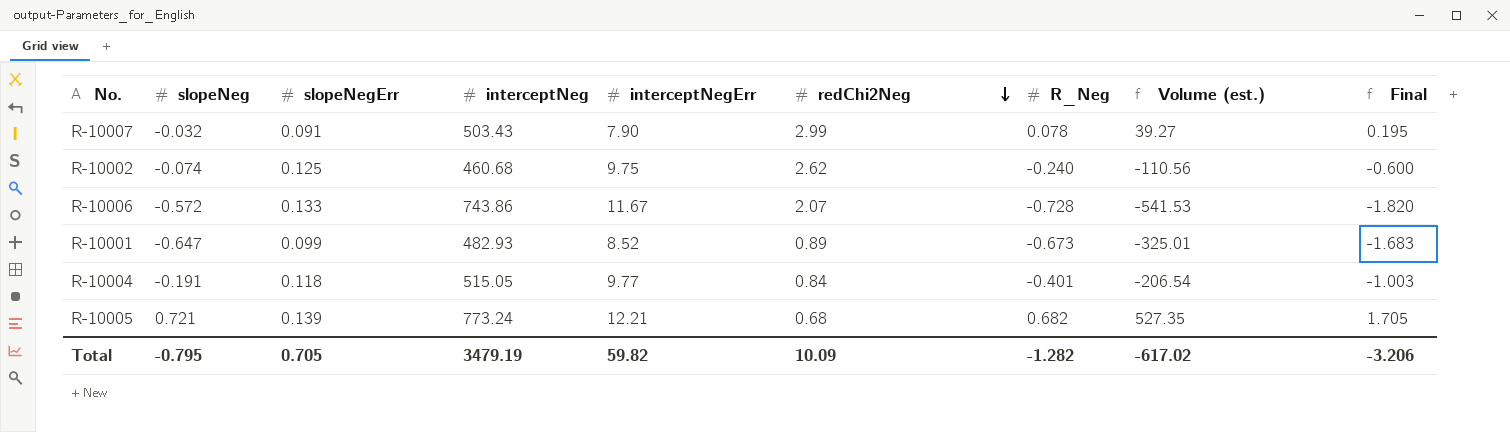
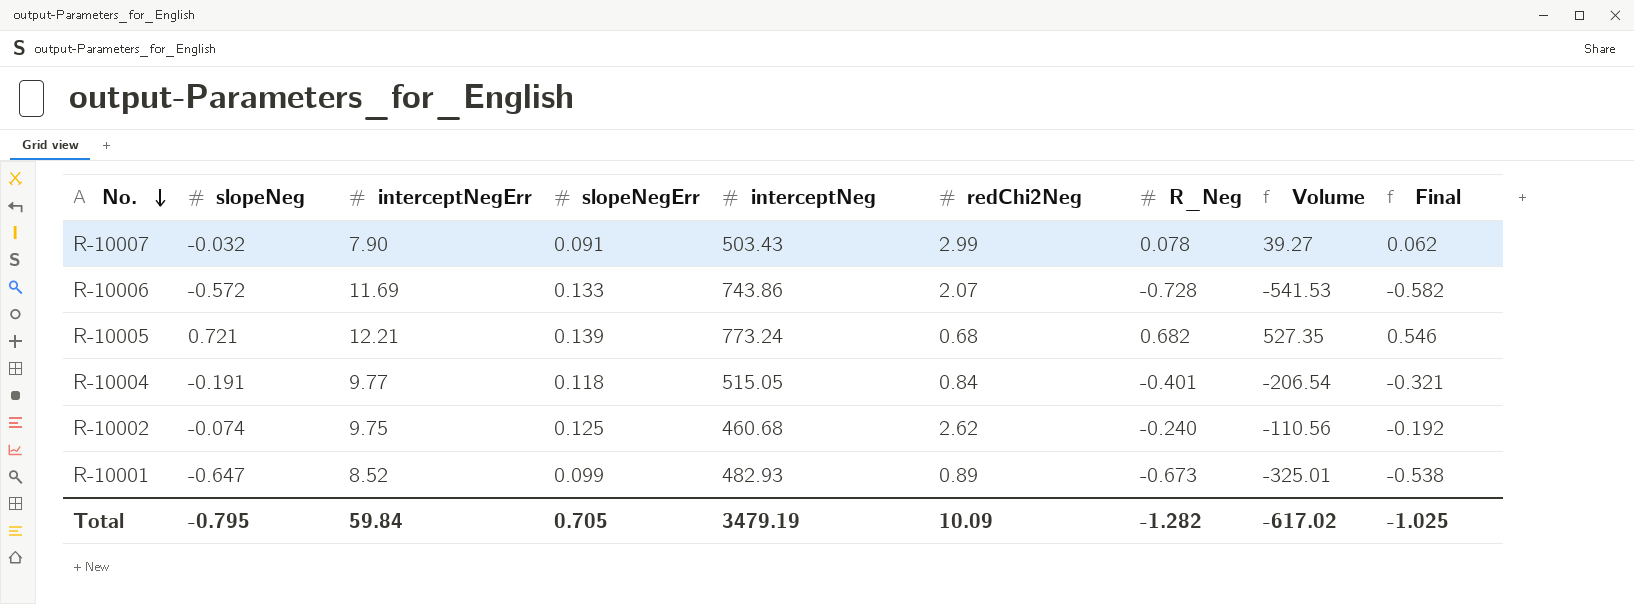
row order: redChi2Neg descending -> No. descending
column interceptNegErr | position: 5 -> 3
column name: Volume (est.) -> Volume
column Final | formula: [R_Neg] * 2.5 -> [R_Neg] * 0.8
R-10006 | interceptNegErr: 11.67 -> 11.69
Total | interceptNegErr: 59.82 -> 59.84
Total | Final: -3.206 -> -1.025

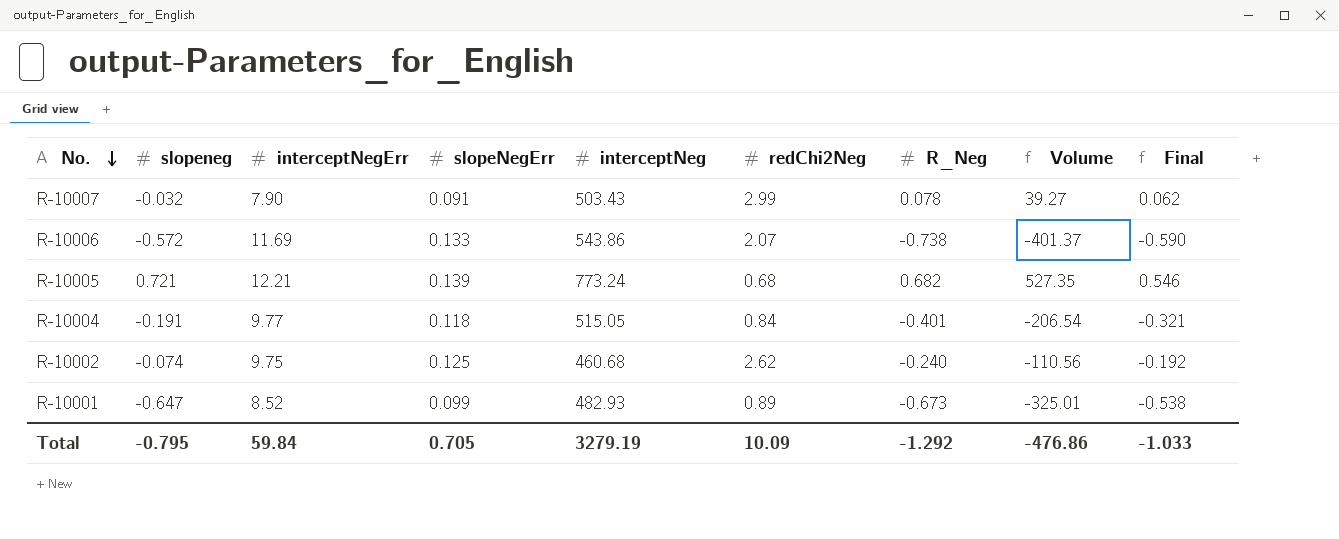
column name: slopeNeg -> slopeneg
R-10006 | interceptNeg: 743.86 -> 543.86
R-10006 | R_Neg: -0.728 -> -0.738
R-10006 | Volume: -541.53 -> -401.37
R-10006 | Final: -0.582 -> -0.590
Total | interceptNeg: 3479.19 -> 3279.19
Total | R_Neg: -1.282 -> -1.292
Total | Volume: -617.02 -> -476.86
Total | Final: -1.025 -> -1.033

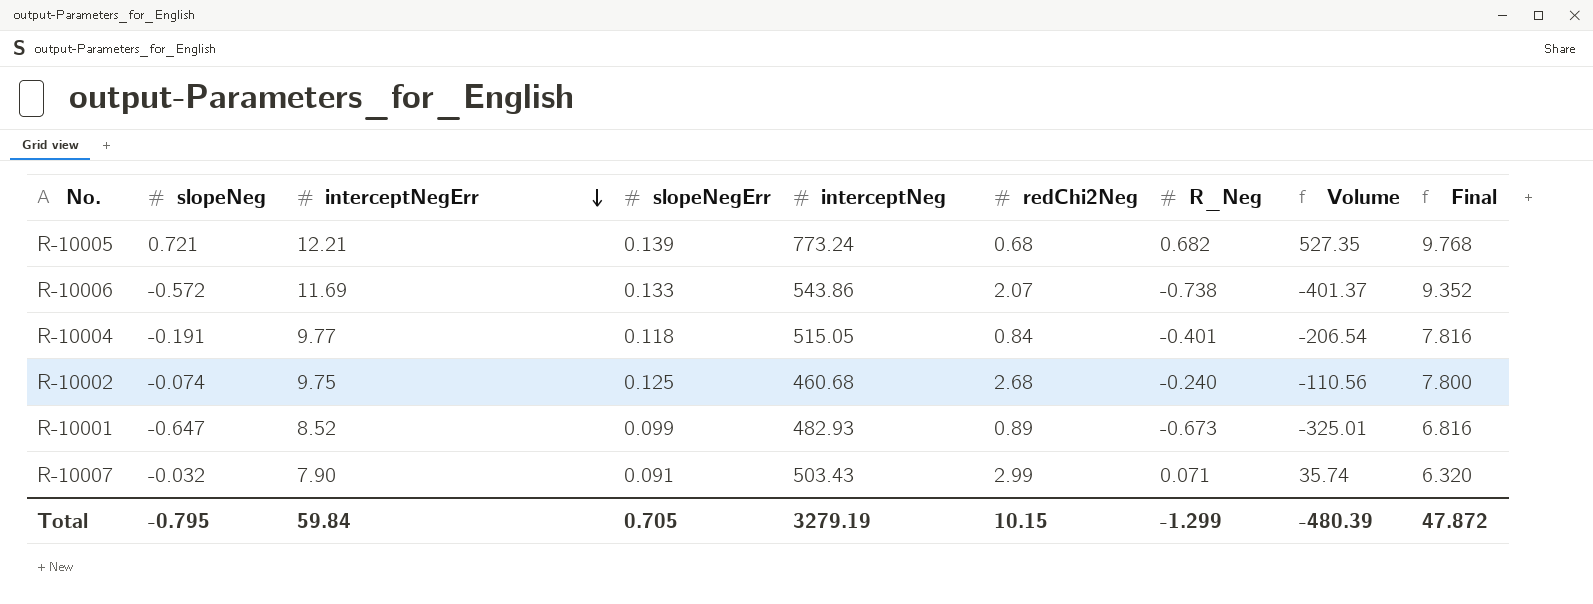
row order: No. descending -> interceptNegErr descending
column name: slopeneg -> slopeNeg
column Final | formula: [R_Neg] * 0.8 -> [interceptNegErr] * 0.8
R-10002 | redChi2Neg: 2.62 -> 2.68
R-10007 | R_Neg: 0.078 -> 0.071
R-10007 | Volume: 39.27 -> 35.74
Total | redChi2Neg: 10.09 -> 10.15
Total | R_Neg: -1.292 -> -1.299
Total | Volume: -476.86 -> -480.39
Total | Final: -1.033 -> 47.872

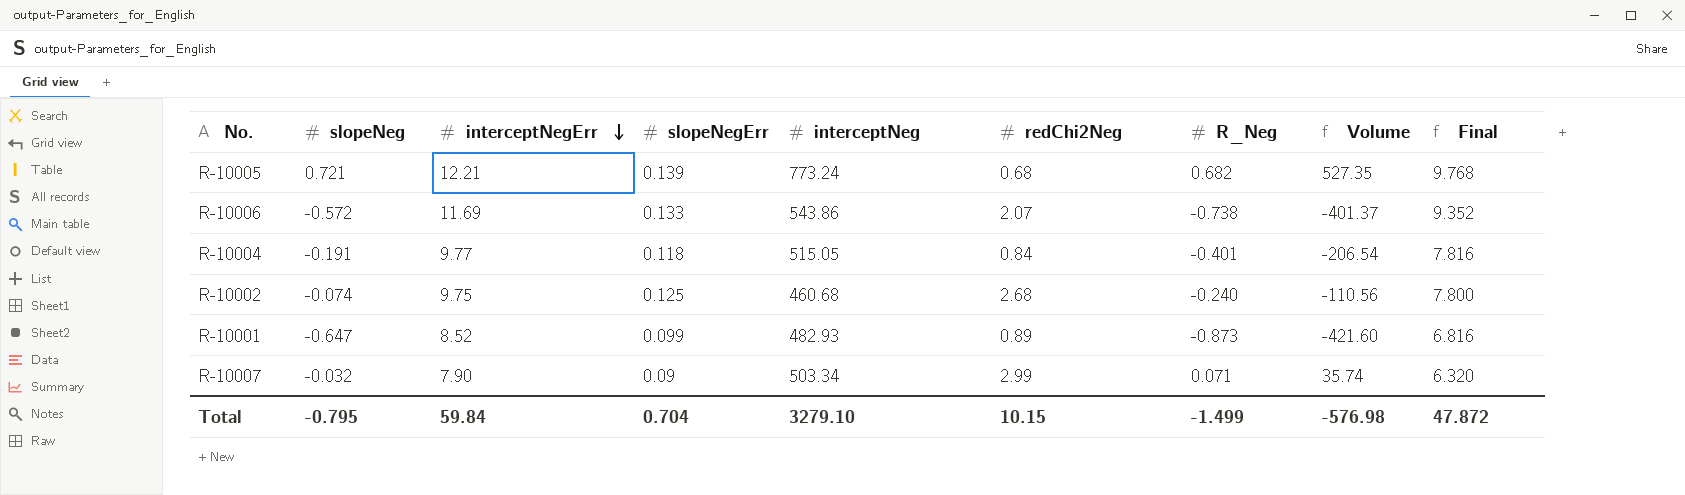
R-10001 | R_Neg: -0.673 -> -0.873
R-10001 | Volume: -325.01 -> -421.60
R-10007 | slopeNegErr: 0.091 -> 0.09
R-10007 | interceptNeg: 503.43 -> 503.34
Total | slopeNegErr: 0.705 -> 0.704
Total | interceptNeg: 3279.19 -> 3279.10
Total | R_Neg: -1.299 -> -1.499
Total | Volume: -480.39 -> -576.98

